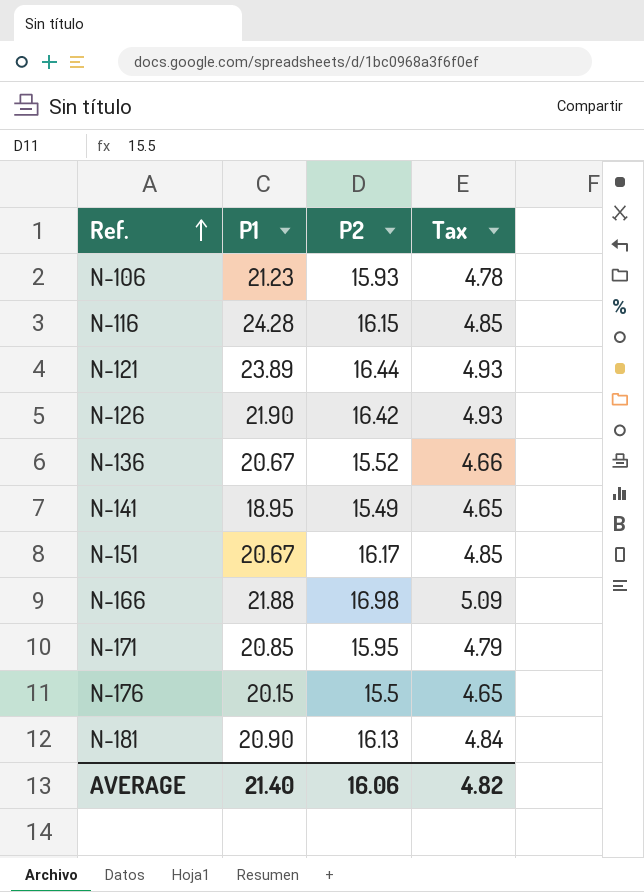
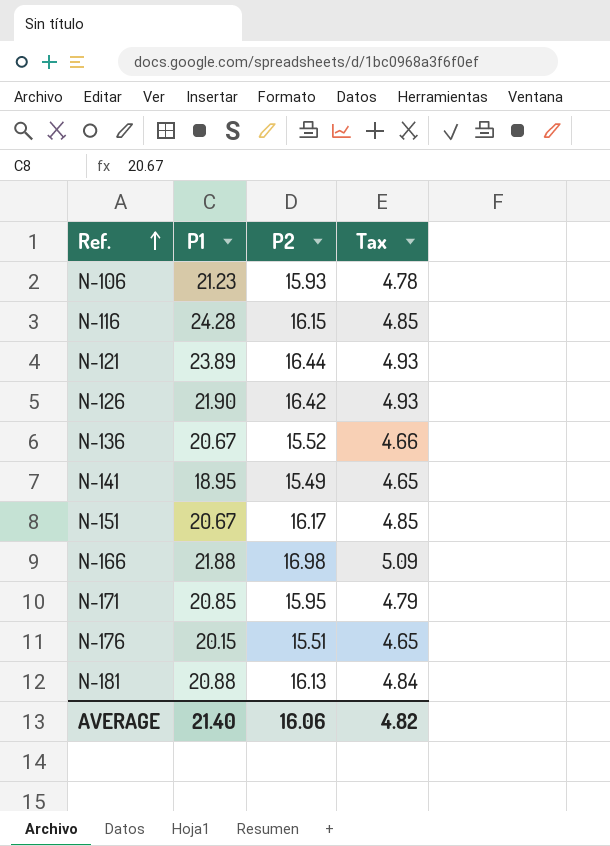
N-176 | P2: 15.5 -> 15.51
N-181 | P1: 20.90 -> 20.88

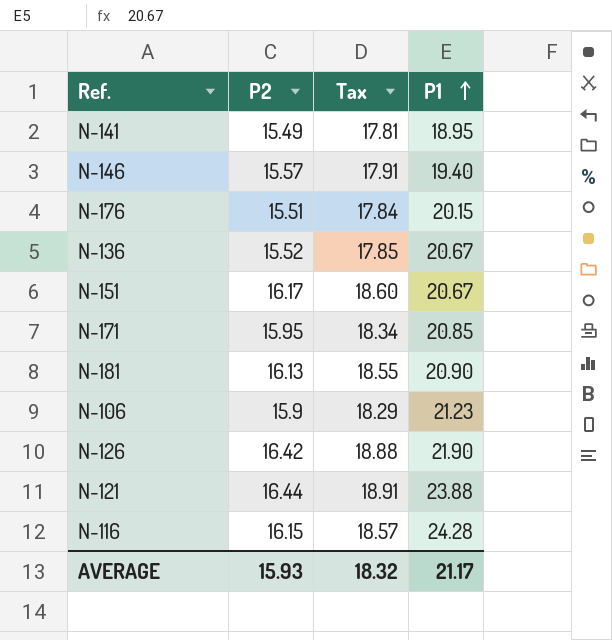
row order: Ref. ascending -> P1 ascending
column Tax | formula: [P2] * 0.3 -> [P2] * 1.15
column P1 | position: 2 -> 4
row N-166: 21.88 | 16.98 | 5.09 -> none
row N-146: none -> 15.57 | 17.91 | 19.40
N-181 | P1: 20.88 -> 20.90
N-106 | P2: 15.93 -> 15.9
N-121 | P1: 23.89 -> 23.88
AVERAGE | P2: 16.06 -> 15.93
AVERAGE | Tax: 4.82 -> 18.32
AVERAGE | P1: 21.40 -> 21.17

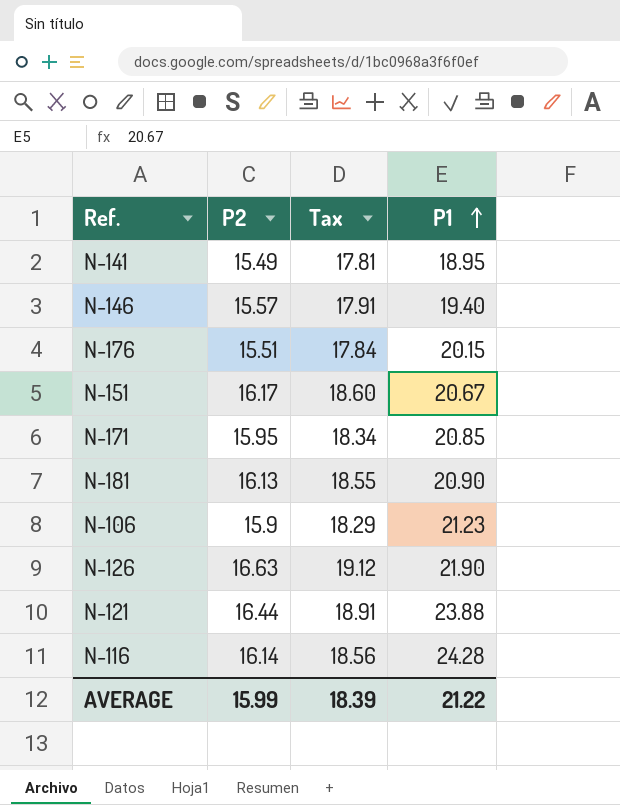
row N-136: 15.52 | 17.85 | 20.67 -> none
N-126 | P2: 16.42 -> 16.63
N-126 | Tax: 18.88 -> 19.12
N-116 | P2: 16.15 -> 16.14
N-116 | Tax: 18.57 -> 18.56
AVERAGE | P2: 15.93 -> 15.99
AVERAGE | Tax: 18.32 -> 18.39
AVERAGE | P1: 21.17 -> 21.22

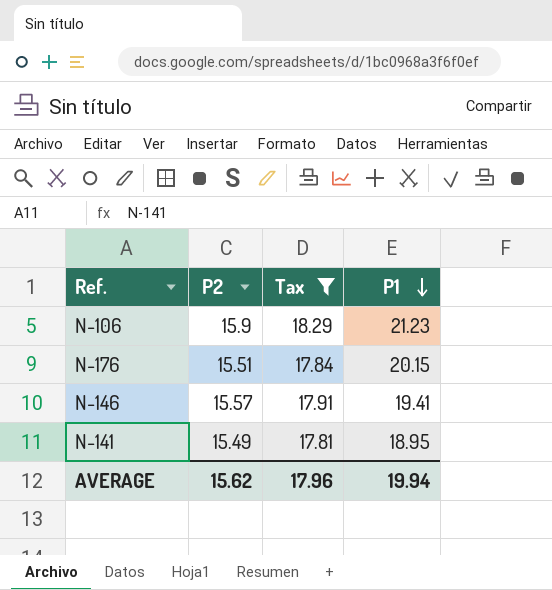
filter: none -> Tax <= 18.29
row order: P1 ascending -> P1 descending
N-146 | P1: 19.40 -> 19.41
AVERAGE | P2: 15.99 -> 15.62
AVERAGE | Tax: 18.39 -> 17.96
AVERAGE | P1: 21.22 -> 19.94

